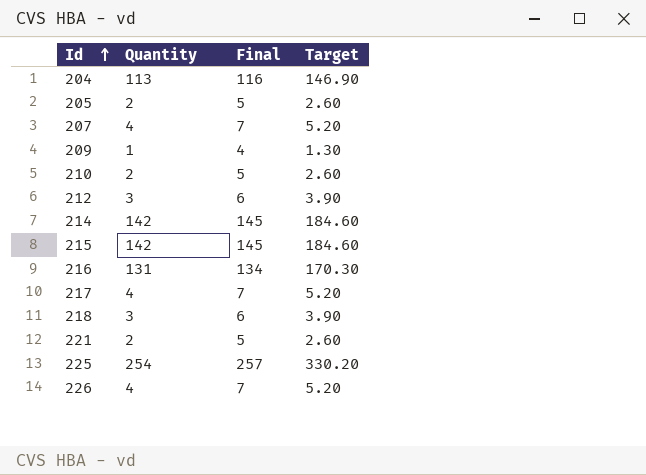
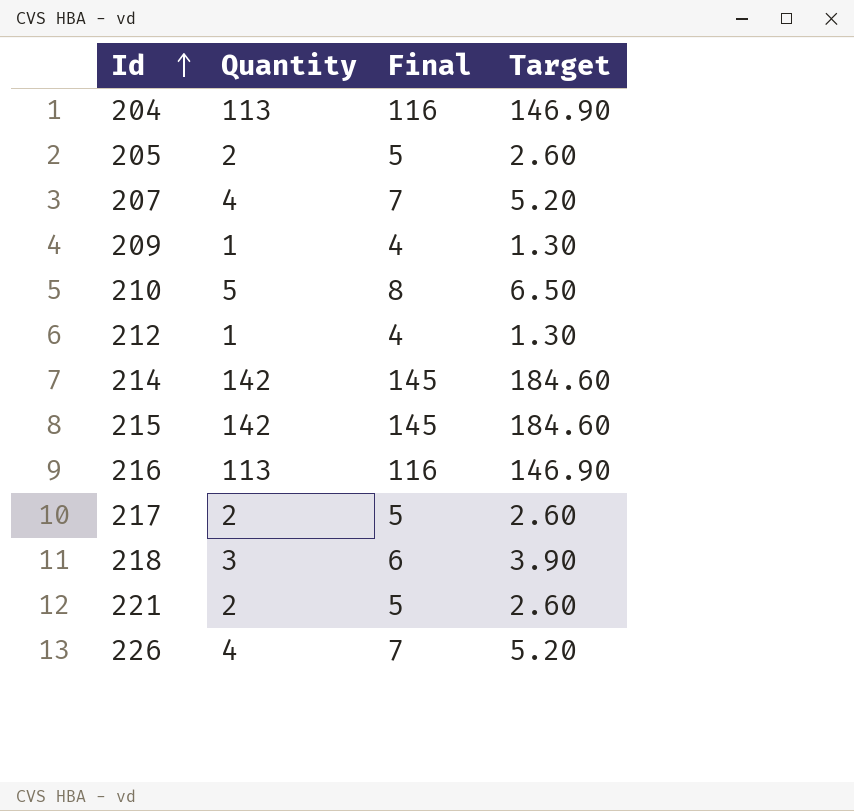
row 225: 254 | 257 | 330.20 -> none
210 | Quantity: 2 -> 5
210 | Final: 5 -> 8
210 | Target: 2.60 -> 6.50
212 | Quantity: 3 -> 1
212 | Final: 6 -> 4
212 | Target: 3.90 -> 1.30
216 | Quantity: 131 -> 113
216 | Final: 134 -> 116
216 | Target: 170.30 -> 146.90
217 | Quantity: 4 -> 2
217 | Final: 7 -> 5
217 | Target: 5.20 -> 2.60

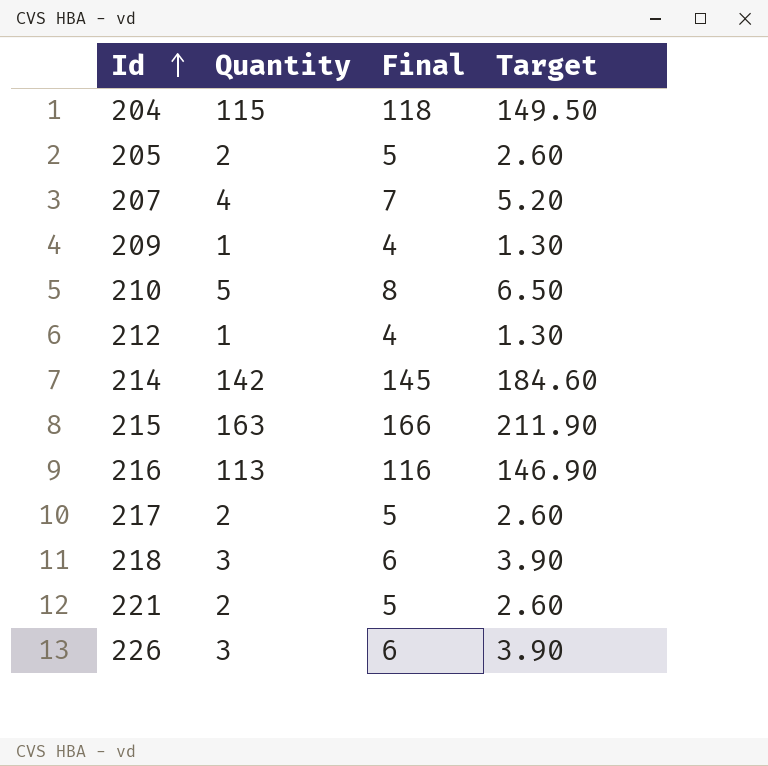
204 | Quantity: 113 -> 115
204 | Final: 116 -> 118
204 | Target: 146.90 -> 149.50
215 | Quantity: 142 -> 163
215 | Final: 145 -> 166
215 | Target: 184.60 -> 211.90
226 | Quantity: 4 -> 3
226 | Final: 7 -> 6
226 | Target: 5.20 -> 3.90

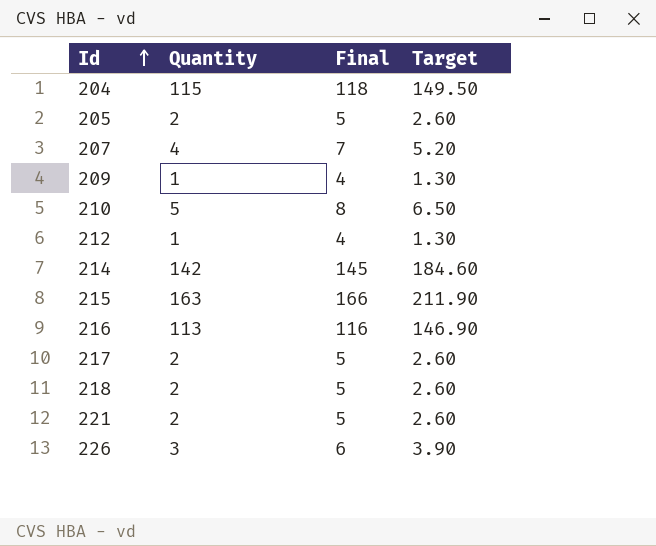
218 | Quantity: 3 -> 2
218 | Final: 6 -> 5
218 | Target: 3.90 -> 2.60

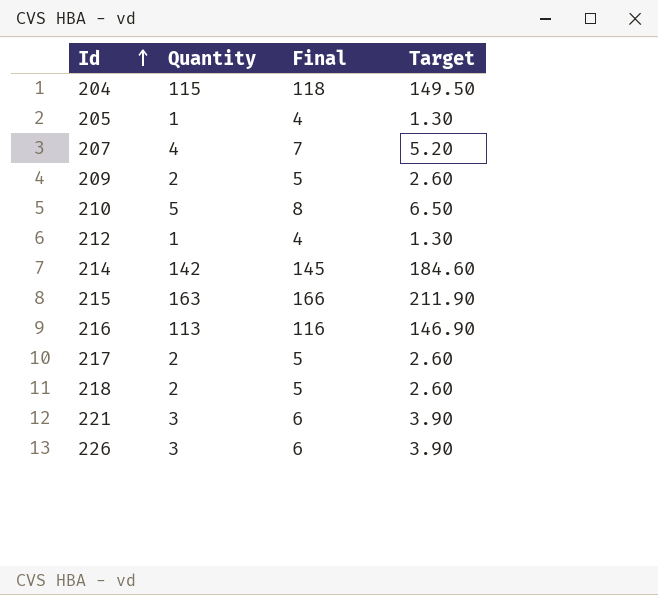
205 | Quantity: 2 -> 1
205 | Final: 5 -> 4
205 | Target: 2.60 -> 1.30
209 | Quantity: 1 -> 2
209 | Final: 4 -> 5
209 | Target: 1.30 -> 2.60
221 | Quantity: 2 -> 3
221 | Final: 5 -> 6
221 | Target: 2.60 -> 3.90

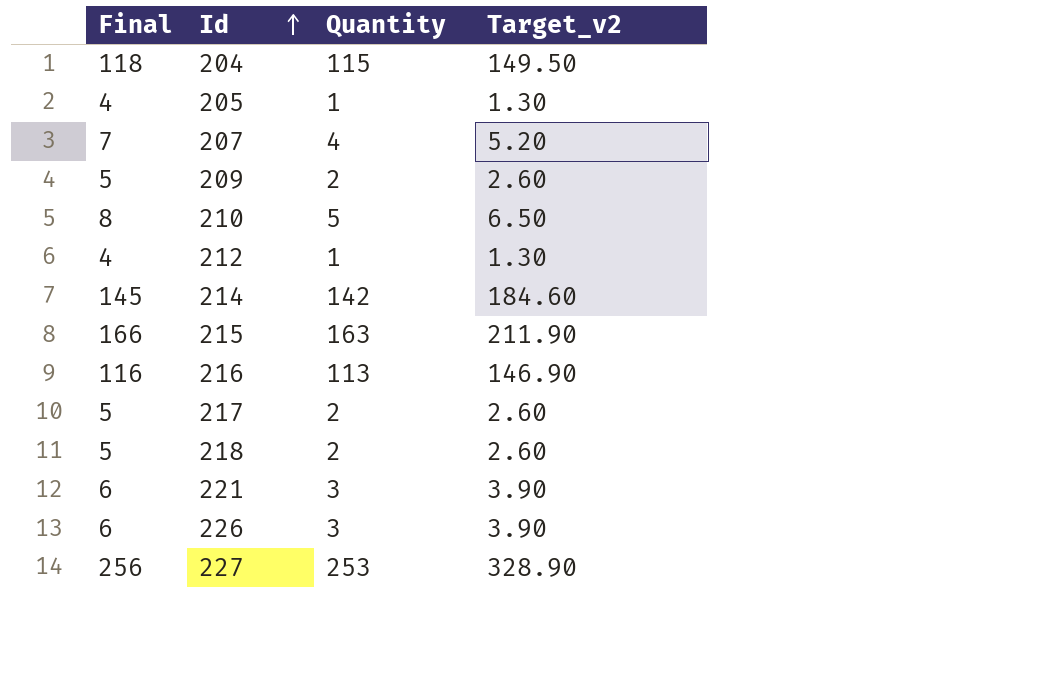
column Final | position: 3 -> 1
column name: Target -> Target_v2
row 227: none -> 256 | 253 | 328.90

